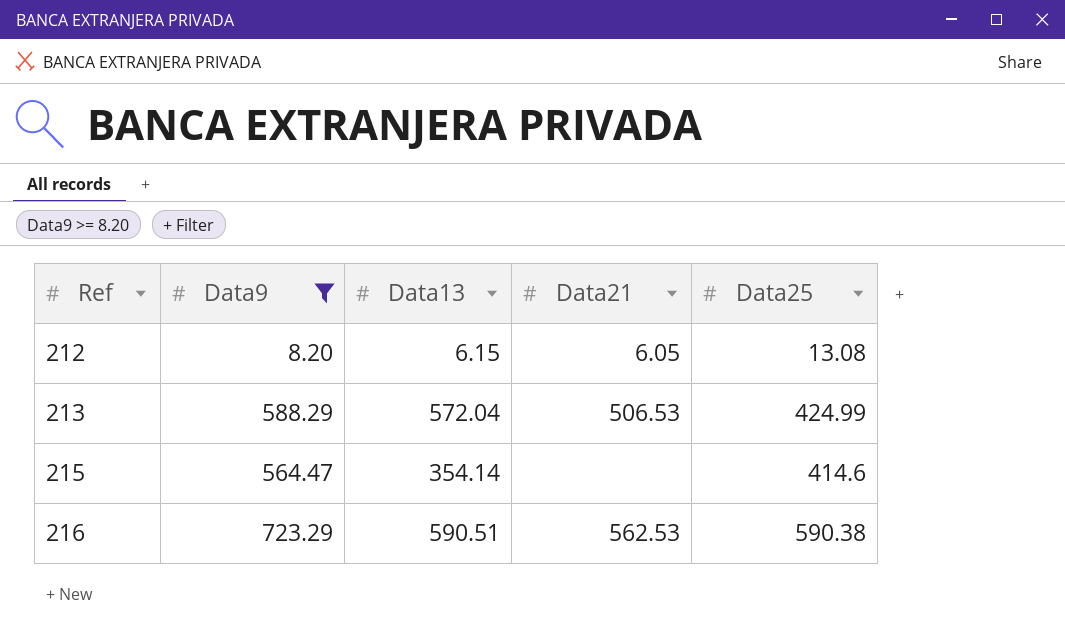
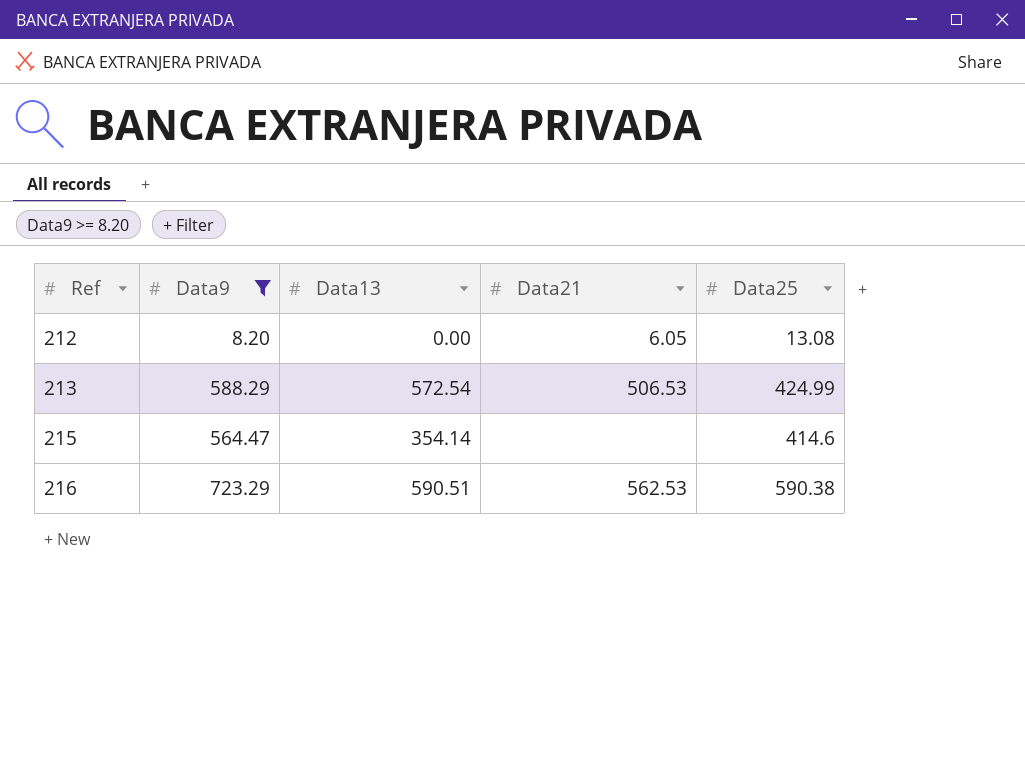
212 | Data13: 6.15 -> 0.00
213 | Data13: 572.04 -> 572.54

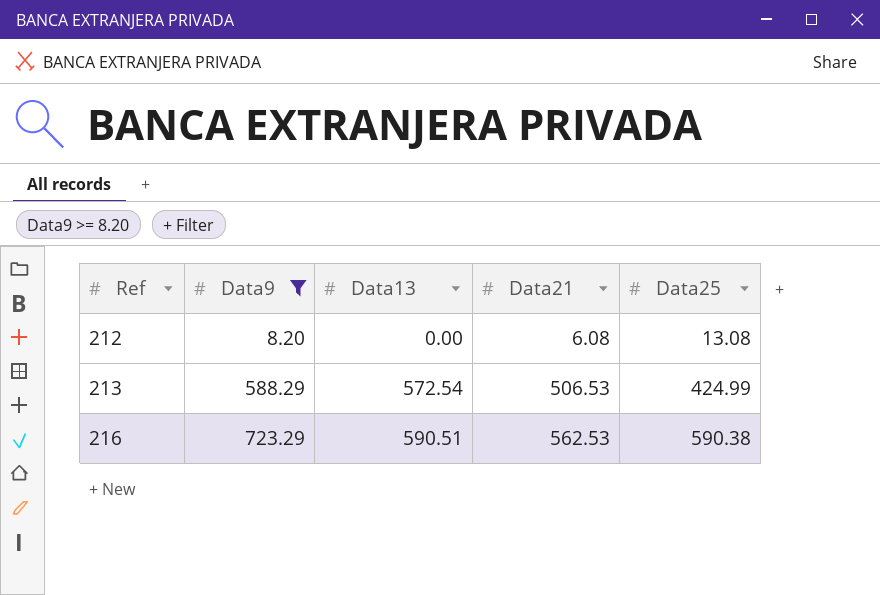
row 215: 564.47 | 354.14 | none | 414.6 -> none
212 | Data21: 6.05 -> 6.08

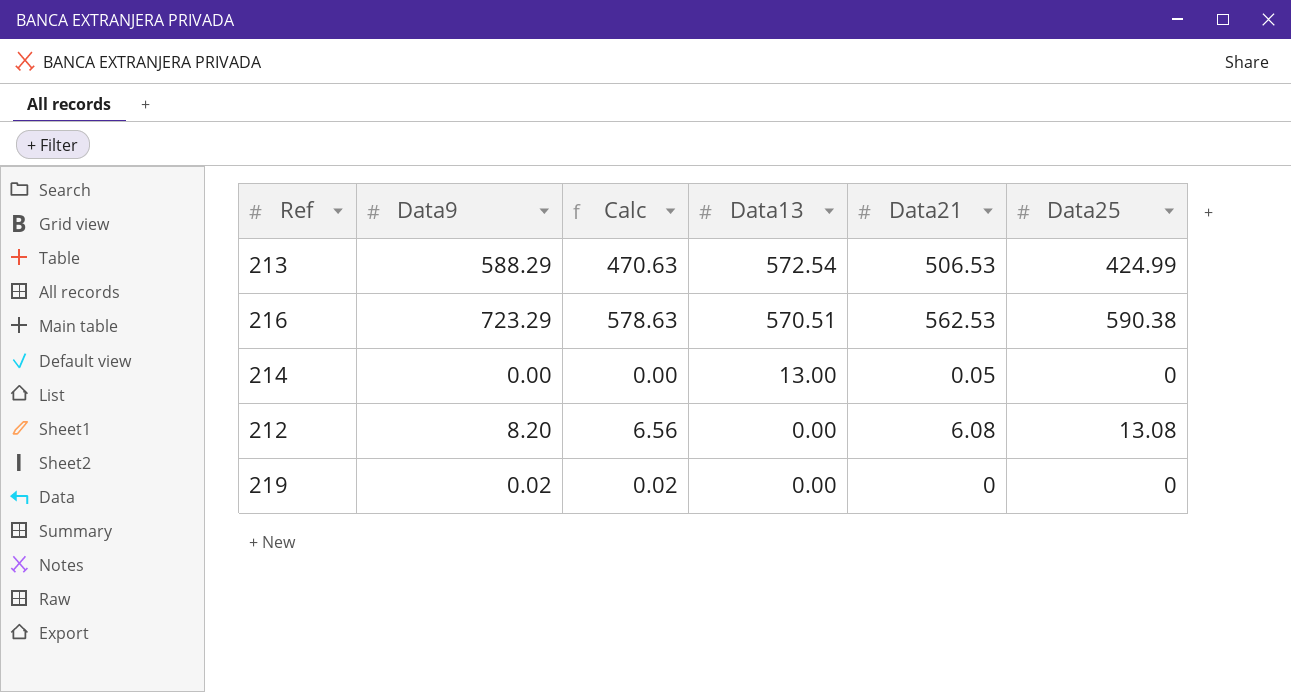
filter: Data9 >= 8.20 -> none
row order: Ref ascending -> Data13 descending
column Calc | formula: none -> [Data9] * 0.8
216 | Data13: 590.51 -> 570.51

